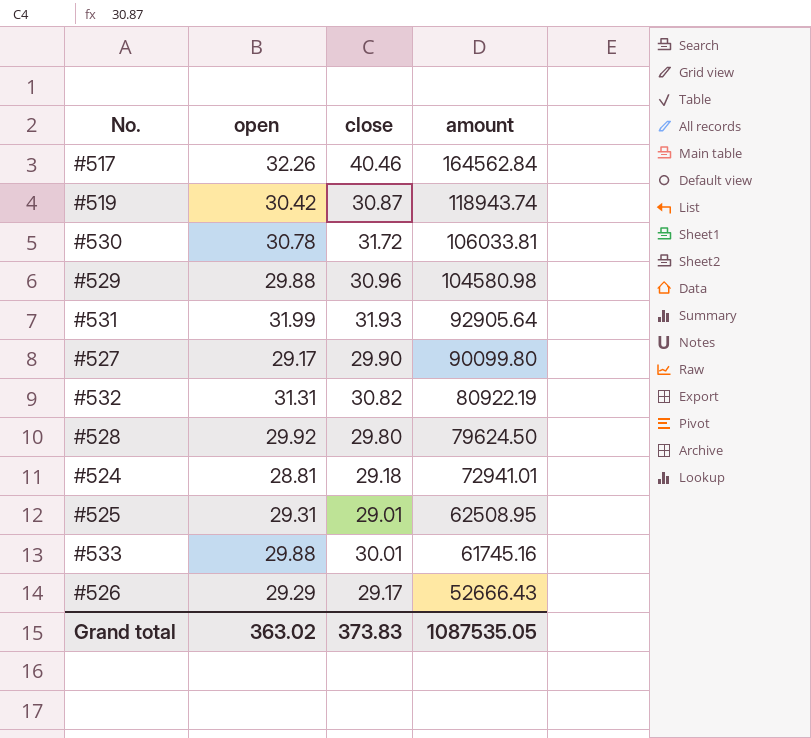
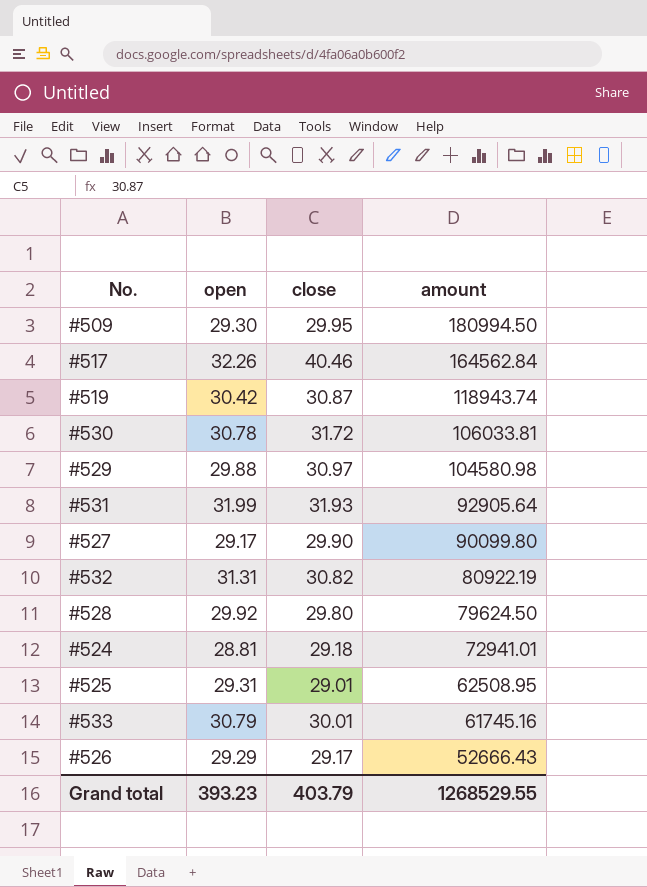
row #509: none -> 29.30 | 29.95 | 180994.50
#529 | close: 30.96 -> 30.97
#533 | open: 29.88 -> 30.79
Grand total | open: 363.02 -> 393.23
Grand total | close: 373.83 -> 403.79
Grand total | amount: 1087535.05 -> 1268529.55

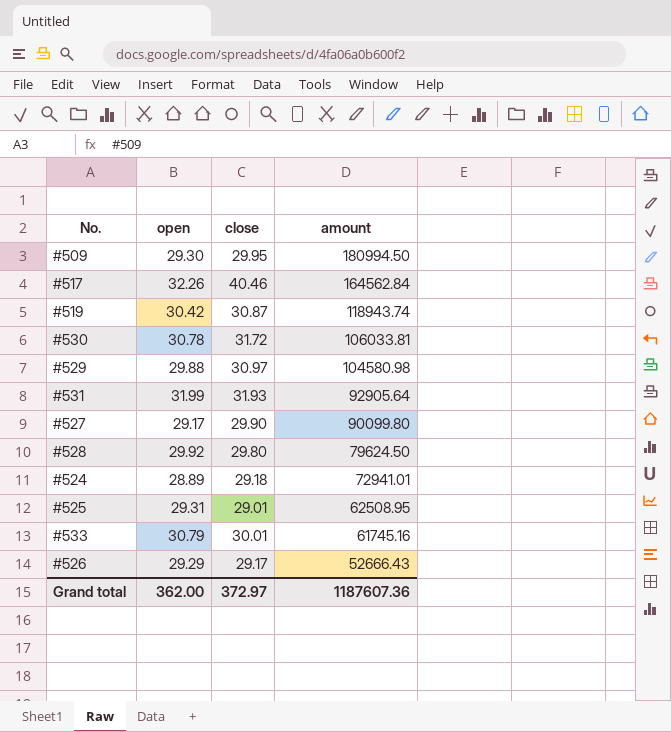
row #532: 31.31 | 30.82 | 80922.19 -> none
#524 | open: 28.81 -> 28.89
Grand total | open: 393.23 -> 362.00
Grand total | close: 403.79 -> 372.97
Grand total | amount: 1268529.55 -> 1187607.36

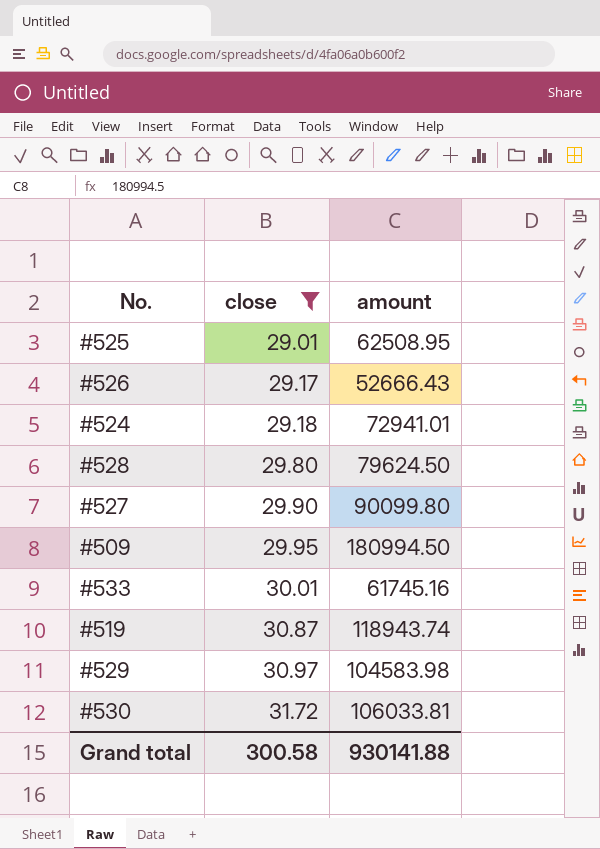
filter: none -> close <= 31.72
row order: amount descending -> close ascending
column open | position: 2 -> none
#529 | amount: 104580.98 -> 104583.98
Grand total | close: 372.97 -> 300.58
Grand total | amount: 1187607.36 -> 930141.88

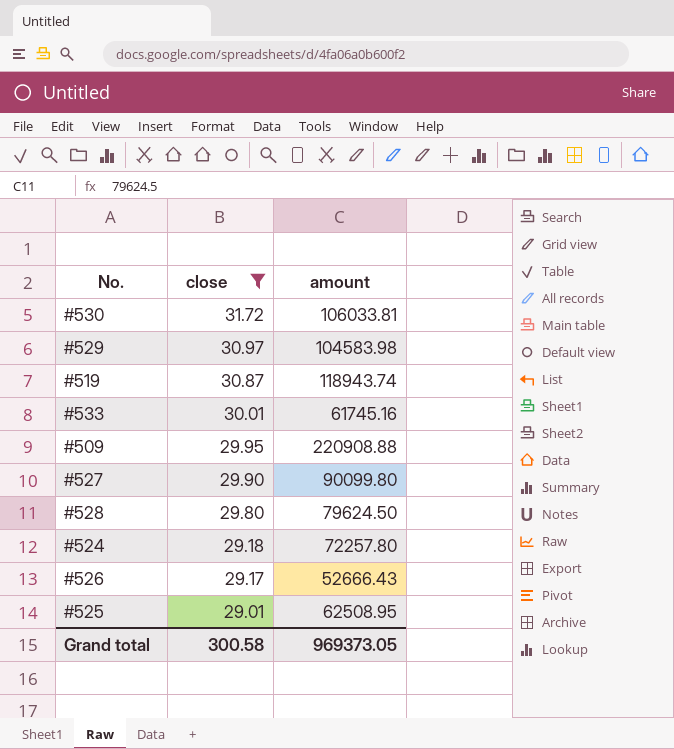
row order: close ascending -> close descending
#509 | amount: 180994.50 -> 220908.88
#524 | amount: 72941.01 -> 72257.80
Grand total | amount: 930141.88 -> 969373.05

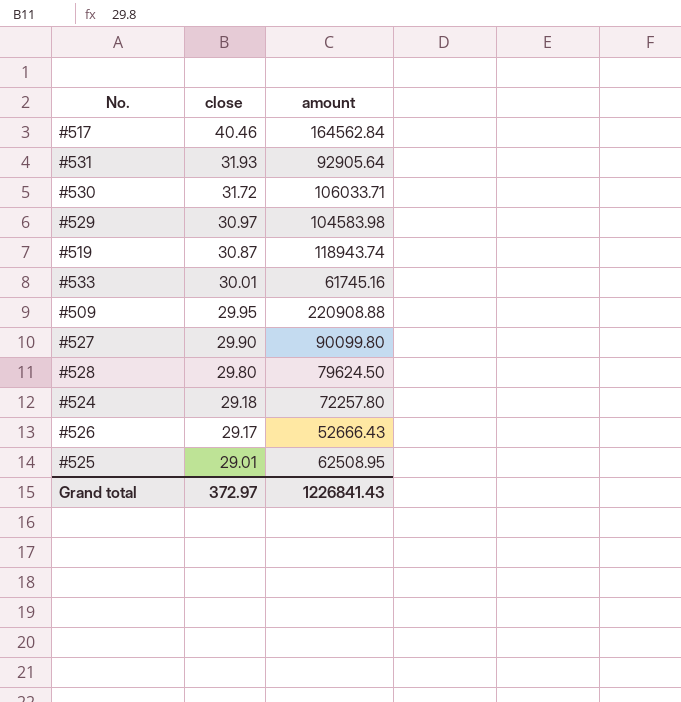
filter: close <= 31.72 -> none
#530 | amount: 106033.81 -> 106033.71
Grand total | close: 300.58 -> 372.97
Grand total | amount: 969373.05 -> 1226841.43

